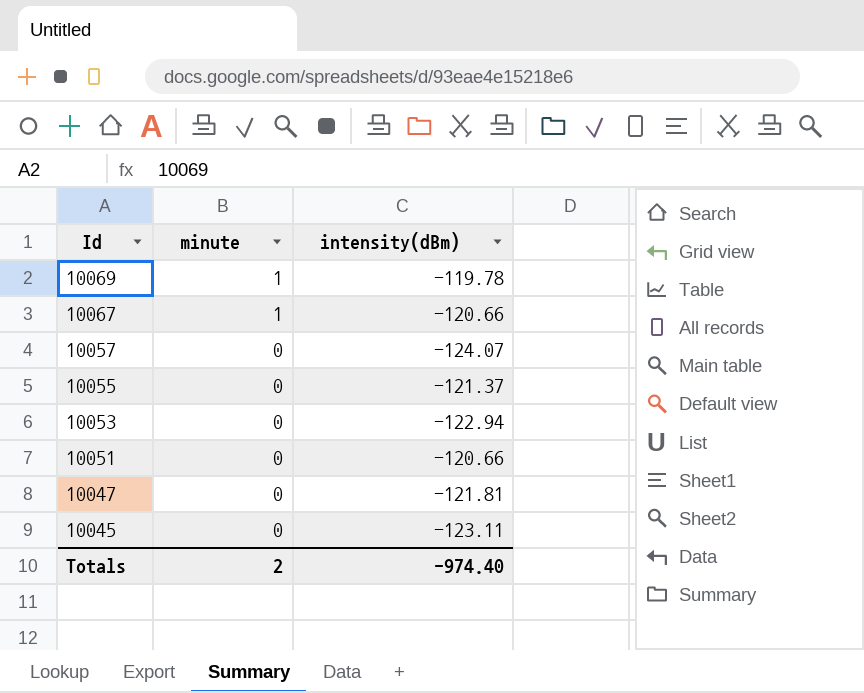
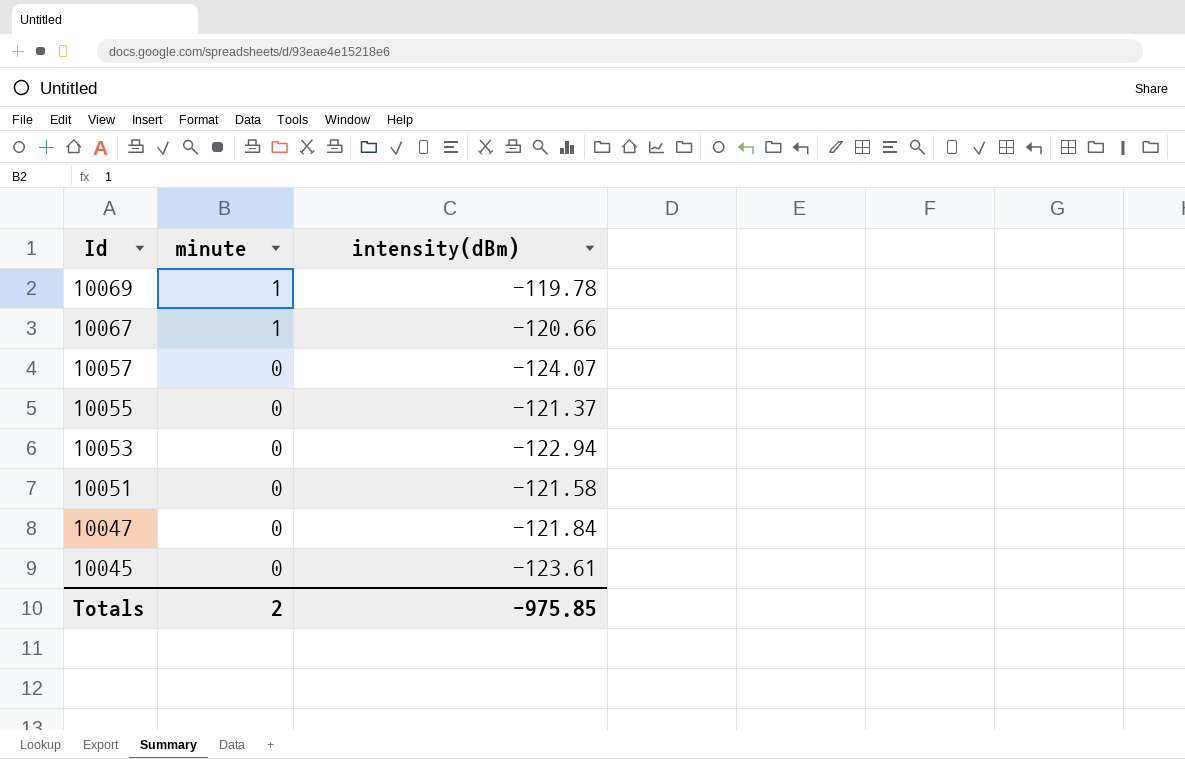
10051 | intensity(dBm): -120.66 -> -121.58
10047 | intensity(dBm): -121.81 -> -121.84
10045 | intensity(dBm): -123.11 -> -123.61
Totals | intensity(dBm): -974.40 -> -975.85

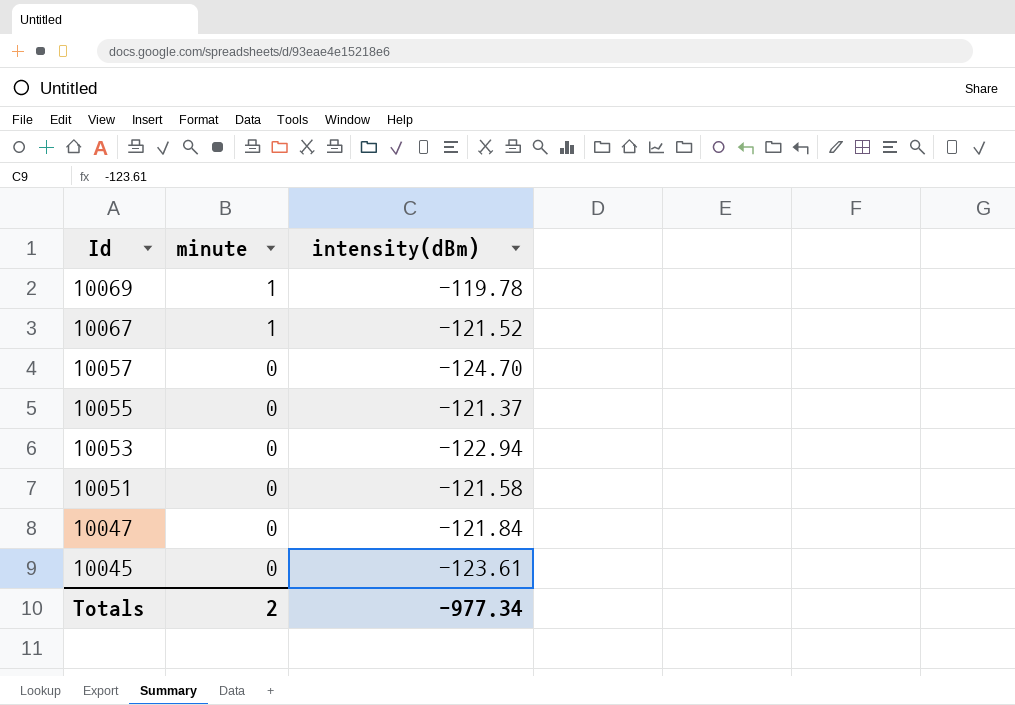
10067 | intensity(dBm): -120.66 -> -121.52
10057 | intensity(dBm): -124.07 -> -124.70
Totals | intensity(dBm): -975.85 -> -977.34

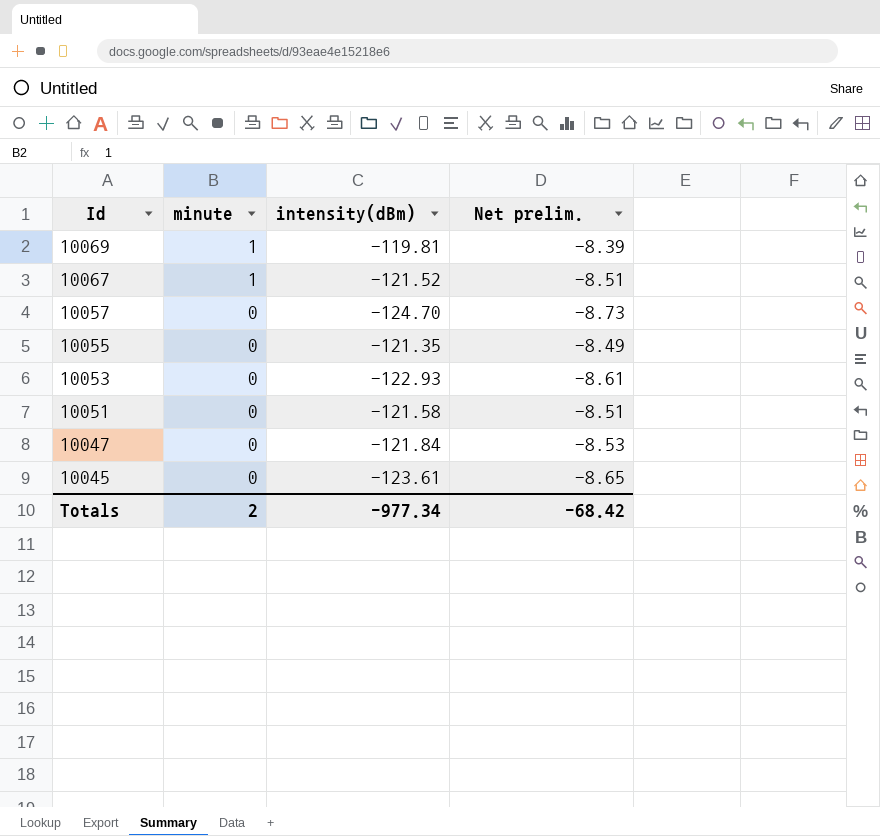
column Net prelim. | formula: none -> [intensity(dBm)] * 0.07
10069 | intensity(dBm): -119.78 -> -119.81
10055 | intensity(dBm): -121.37 -> -121.35
10053 | intensity(dBm): -122.94 -> -122.93

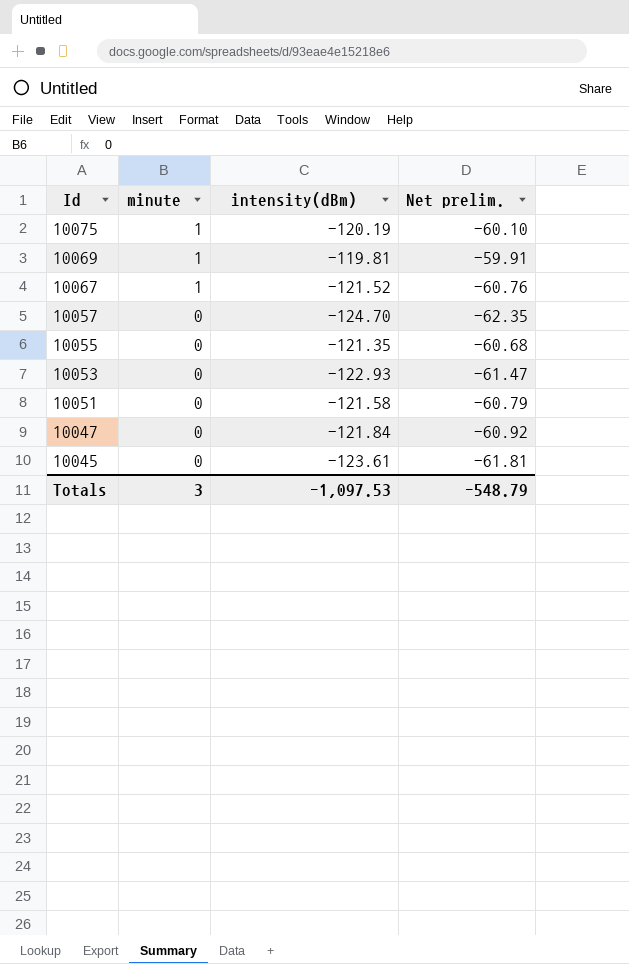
column Net prelim. | formula: [intensity(dBm)] * 0.07 -> [intensity(dBm)] * 0.5
row 10075: none -> 1 | -120.19 | -60.10
Totals | minute: 2 -> 3
Totals | intensity(dBm): -977.34 -> -1,097.53
Totals | Net prelim.: -68.42 -> -548.79

